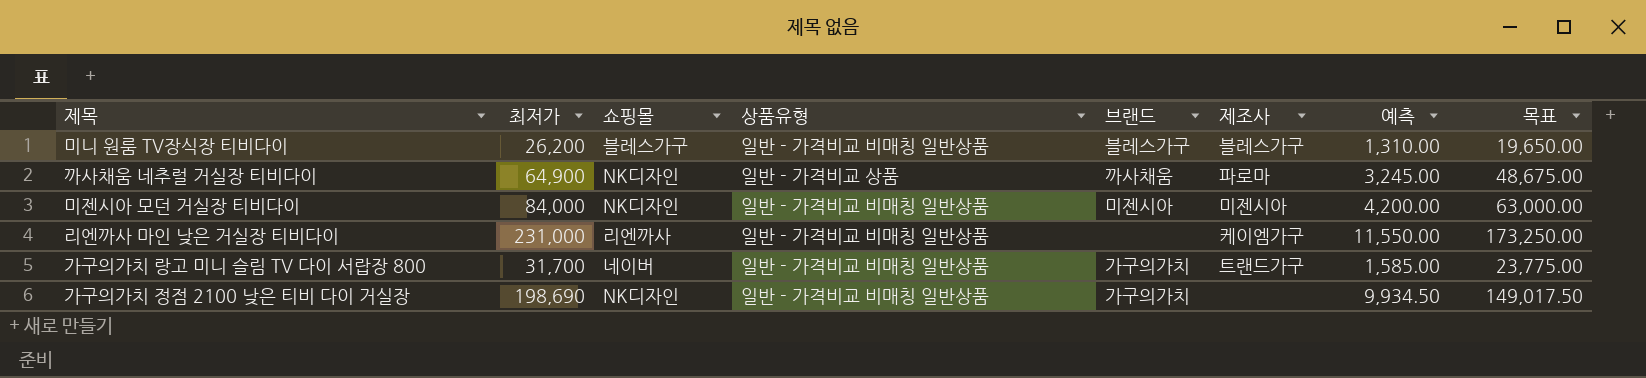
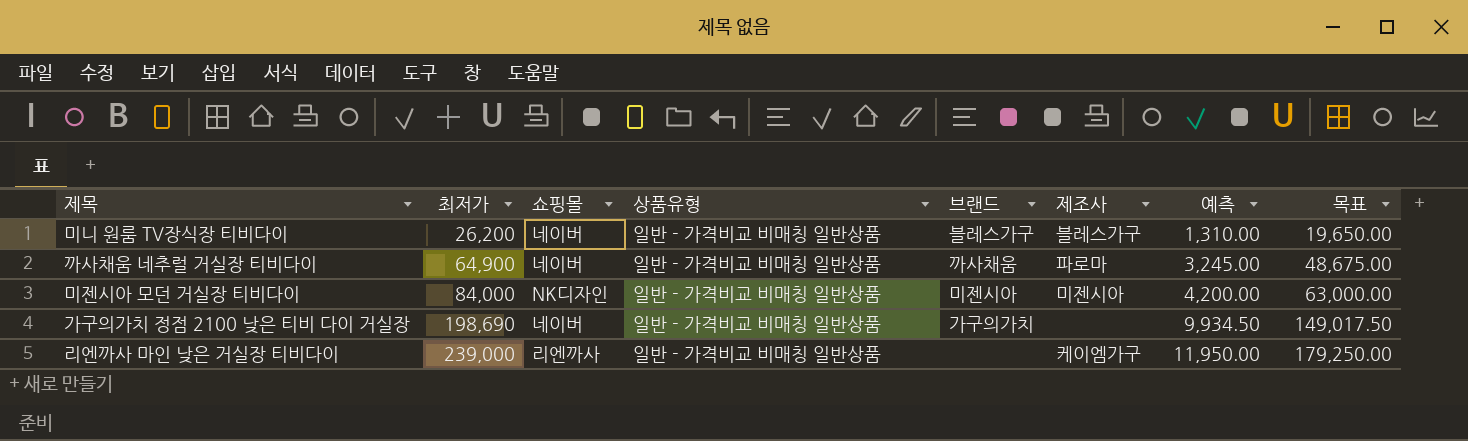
row order: none -> 최저가 ascending
row 가구의가치 랑고 미니 슬림 TV 다이 서랍장 800: 31,700 | 네이버 | 일반 - 가격비교 비매칭 일반상품 | 가구의가치 | 트랜드가구 | 1,585.00 | 23,775.00 -> none
미니 원룸 TV장식장 티비다이 | 쇼핑몰: 블레스가구 -> 네이버
까사채움 네추럴 거실장 티비다이 | 쇼핑몰: NK디자인 -> 네이버
까사채움 네추럴 거실장 티비다이 | 상품유형: 일반 - 가격비교 상품 -> 일반 - 가격비교 비매칭 일반상품
가구의가치 정점 2100 낮은 티비 다이 거실장 | 쇼핑몰: NK디자인 -> 네이버
리엔까사 마인 낮은 거실장 티비다이 | 최저가: 231,000 -> 239,000
리엔까사 마인 낮은 거실장 티비다이 | 예측: 11,550.00 -> 11,950.00
리엔까사 마인 낮은 거실장 티비다이 | 목표: 173,250.00 -> 179,250.00

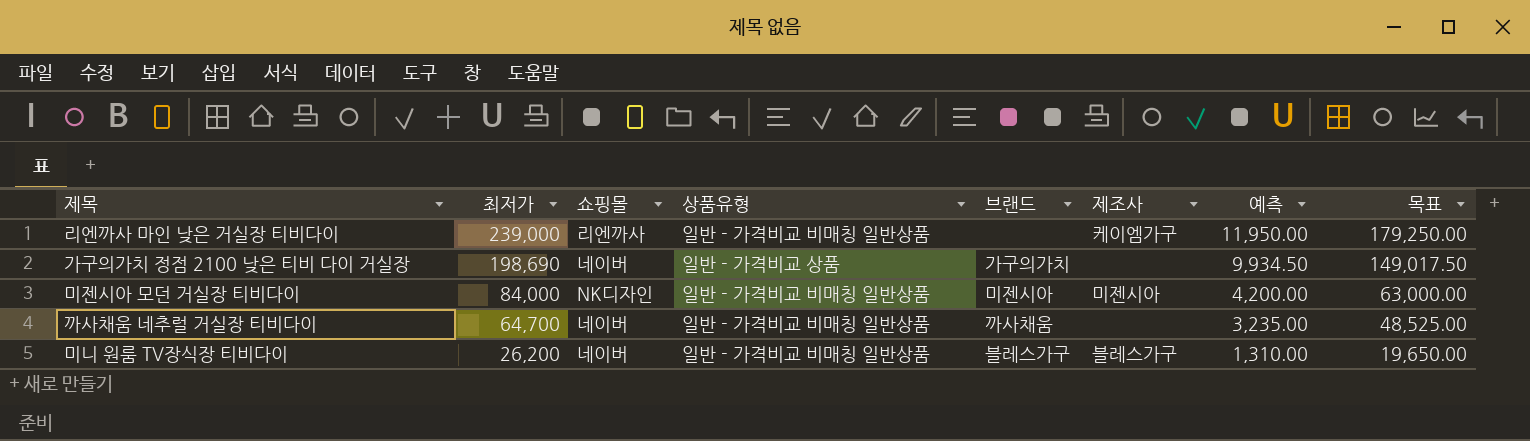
row order: 최저가 ascending -> 최저가 descending
가구의가치 정점 2100 낮은 티비 다이 거실장 | 상품유형: 일반 - 가격비교 비매칭 일반상품 -> 일반 - 가격비교 상품
까사채움 네추럴 거실장 티비다이 | 최저가: 64,900 -> 64,700
까사채움 네추럴 거실장 티비다이 | 제조사: 파로마 -> none
까사채움 네추럴 거실장 티비다이 | 예측: 3,245.00 -> 3,235.00
까사채움 네추럴 거실장 티비다이 | 목표: 48,675.00 -> 48,525.00

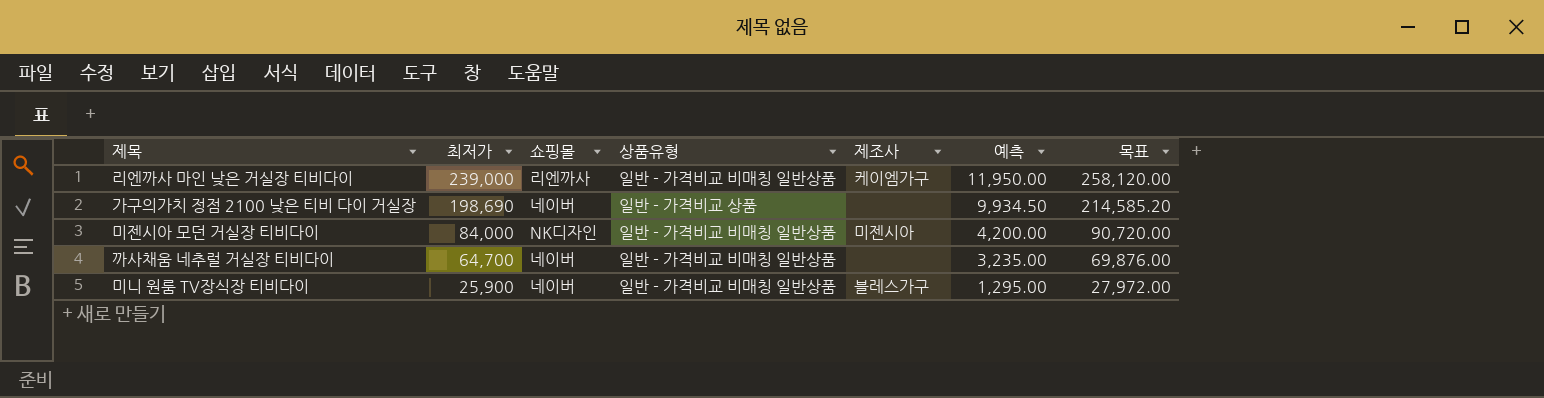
column 브랜드 | position: 5 -> none
column 목표 | formula: [최저가] * 0.75 -> [최저가] * 1.08
미니 원룸 TV장식장 티비다이 | 최저가: 26,200 -> 25,900
미니 원룸 TV장식장 티비다이 | 예측: 1,310.00 -> 1,295.00

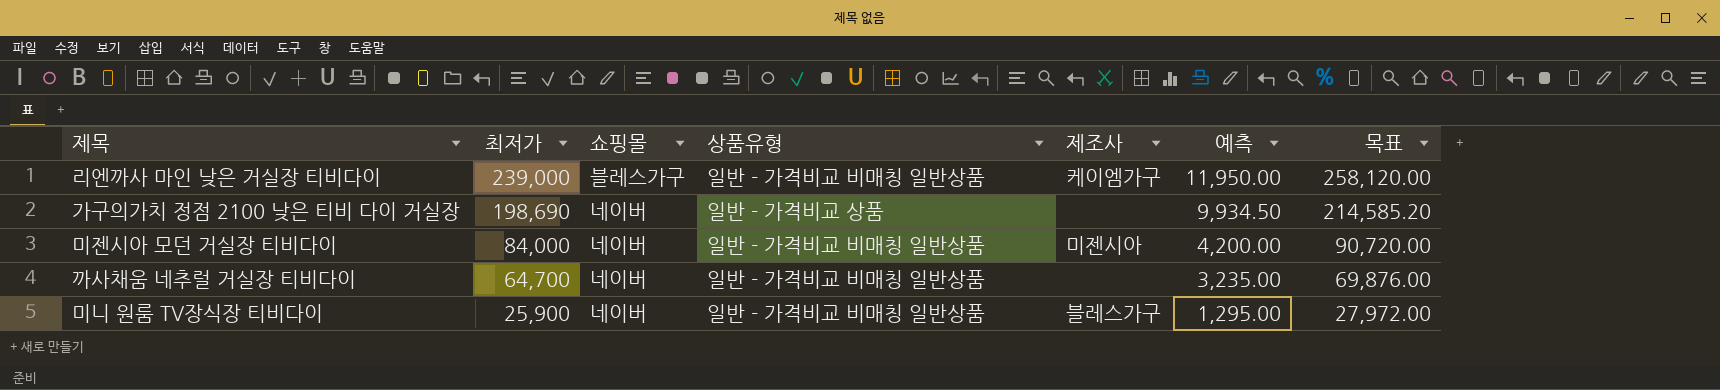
리엔까사 마인 낮은 거실장 티비다이 | 쇼핑몰: 리엔까사 -> 블레스가구
미젠시아 모던 거실장 티비다이 | 쇼핑몰: NK디자인 -> 네이버

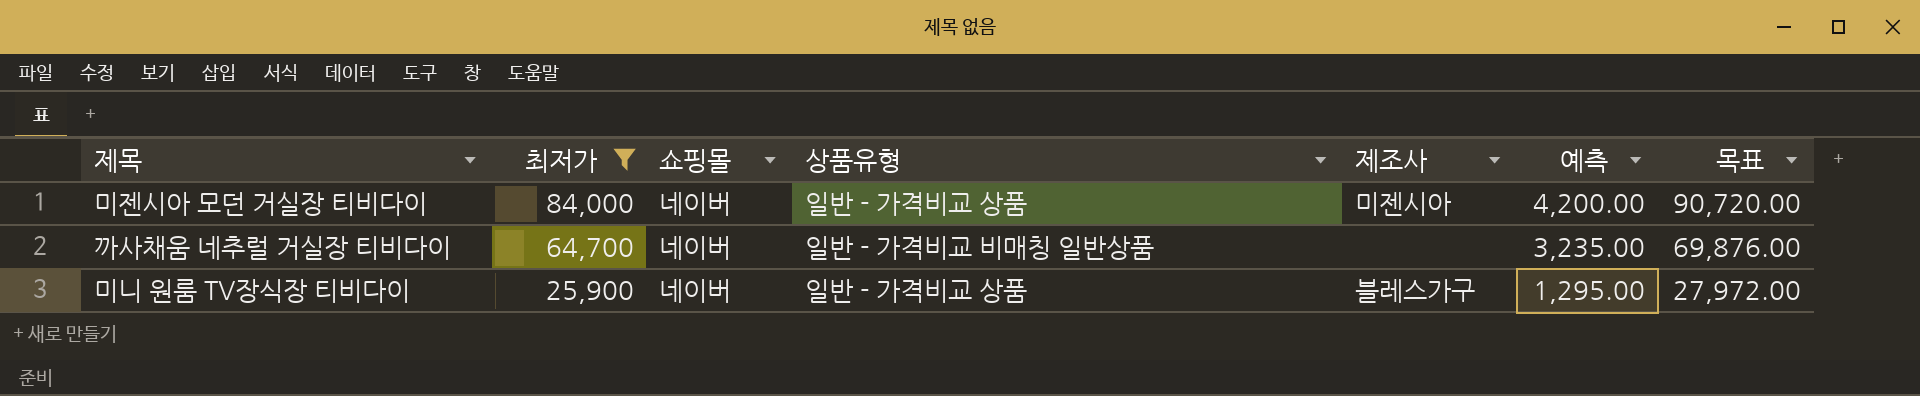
filter: none -> 최저가 <= 84,000
미젠시아 모던 거실장 티비다이 | 상품유형: 일반 - 가격비교 비매칭 일반상품 -> 일반 - 가격비교 상품
미니 원룸 TV장식장 티비다이 | 상품유형: 일반 - 가격비교 비매칭 일반상품 -> 일반 - 가격비교 상품

